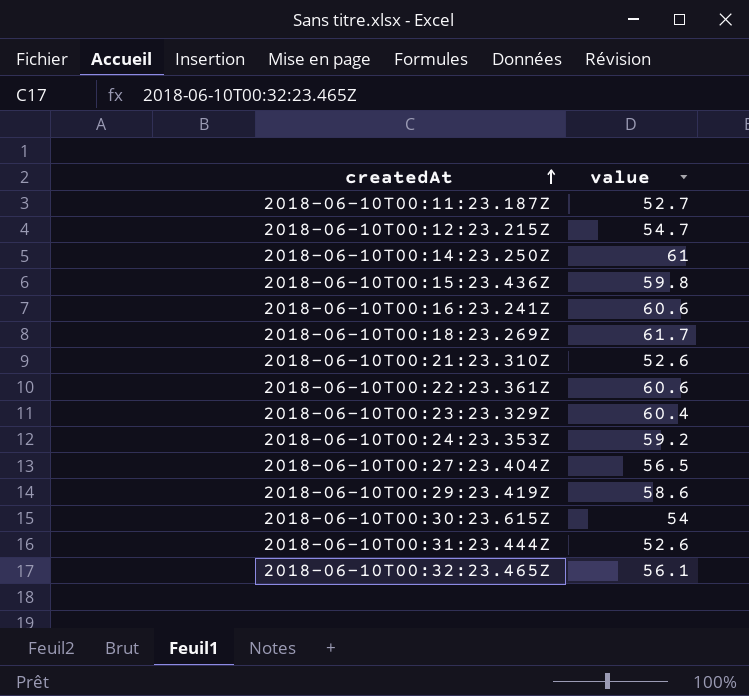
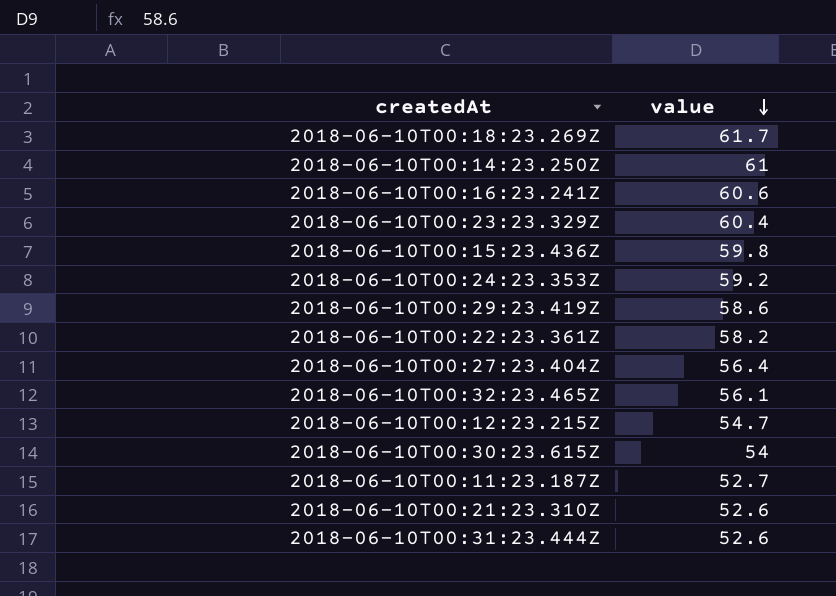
row order: createdAt ascending -> value descending
2018-06-10T00:22:23.361Z | value: 60.6 -> 58.2
2018-06-10T00:27:23.404Z | value: 56.5 -> 56.4

